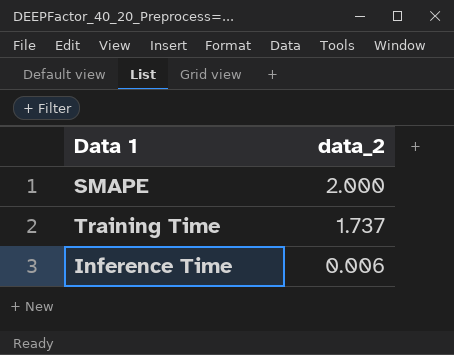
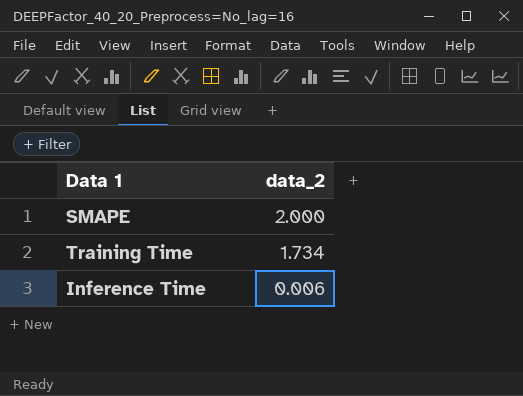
Training Time | data_2: 1.737 -> 1.734

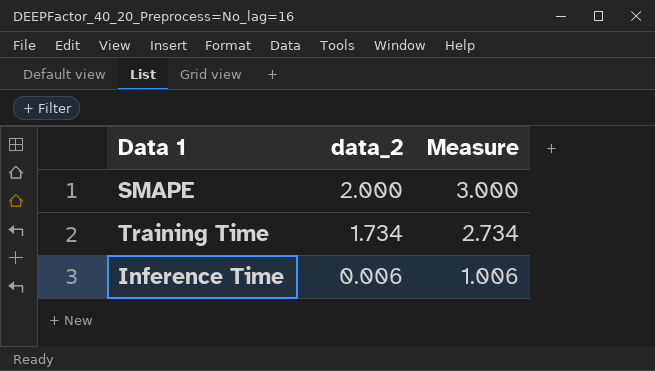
column Measure | formula: none -> [data_2] + 1

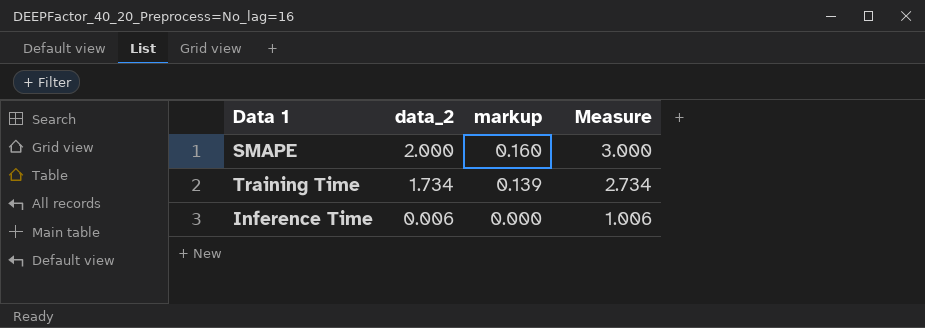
column markup | formula: none -> [data_2] * 0.08

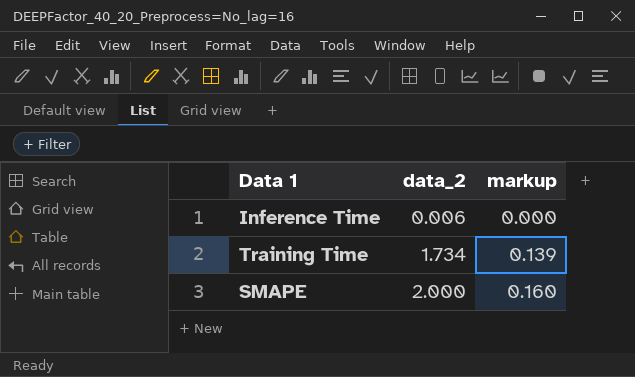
row order: data_2 descending -> data_2 ascending
column Measure | formula: [data_2] + 1 -> none

